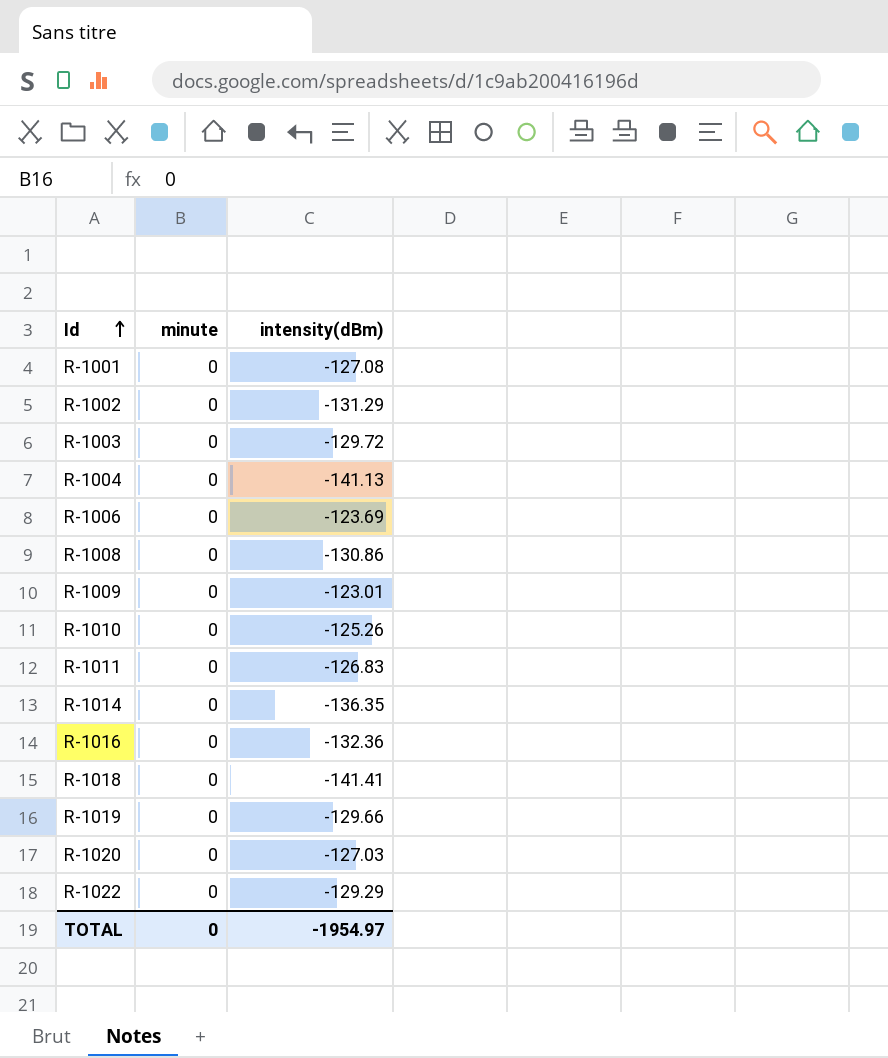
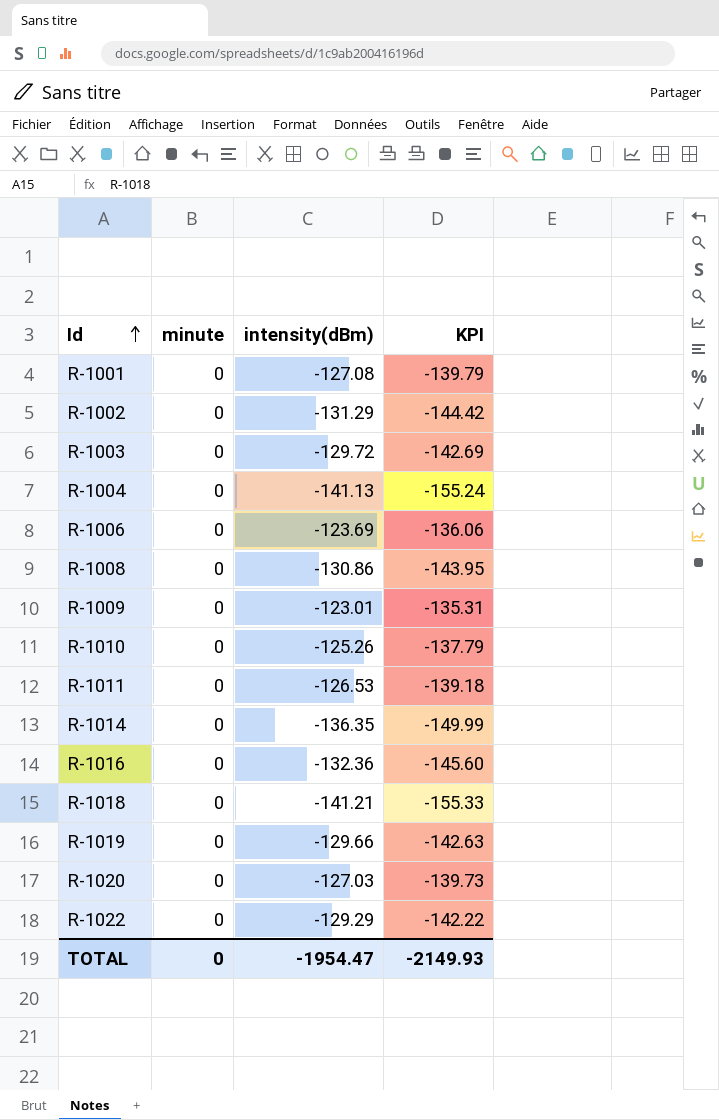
column KPI | formula: none -> [intensity(dBm)] * 1.1
R-1011 | intensity(dBm): -126.83 -> -126.53
R-1018 | intensity(dBm): -141.41 -> -141.21
TOTAL | intensity(dBm): -1954.97 -> -1954.47

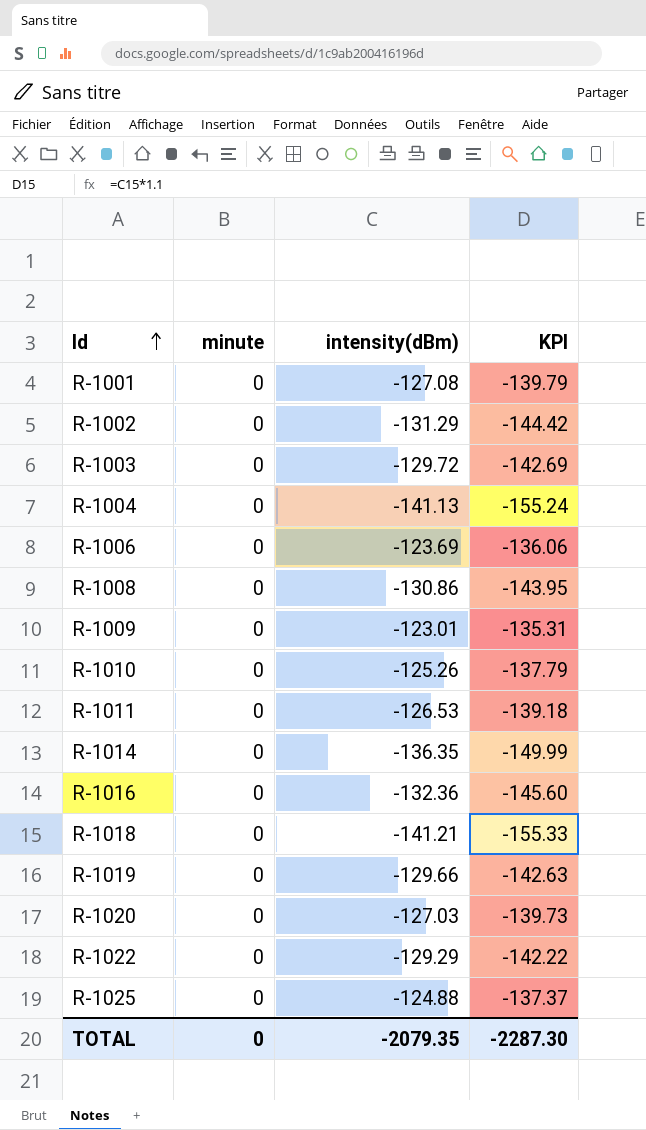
row R-1025: none -> 0 | -124.88 | -137.37
TOTAL | intensity(dBm): -1954.47 -> -2079.35
TOTAL | KPI: -2149.93 -> -2287.30

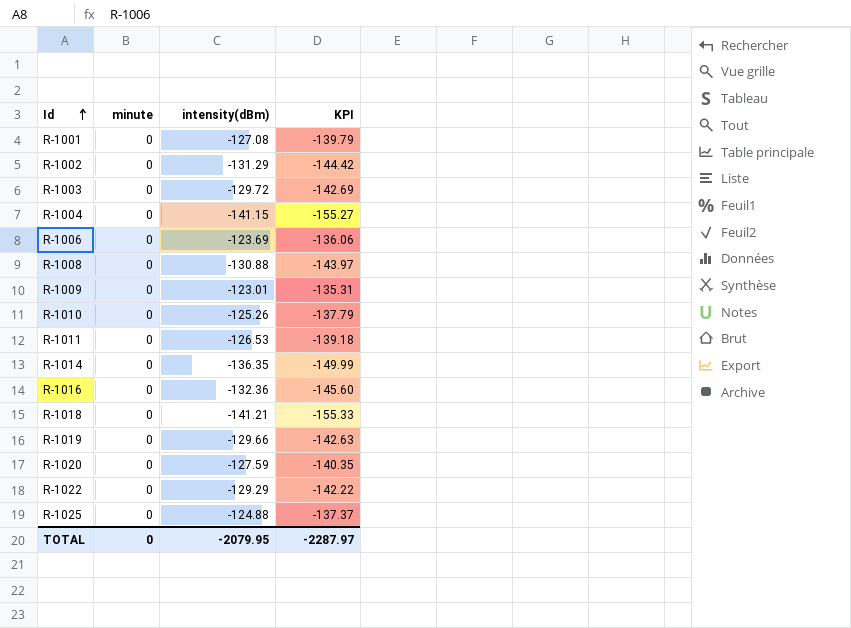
R-1004 | intensity(dBm): -141.13 -> -141.15
R-1004 | KPI: -155.24 -> -155.27
R-1008 | intensity(dBm): -130.86 -> -130.88
R-1008 | KPI: -143.95 -> -143.97
R-1020 | intensity(dBm): -127.03 -> -127.59
R-1020 | KPI: -139.73 -> -140.35
TOTAL | intensity(dBm): -2079.35 -> -2079.95
TOTAL | KPI: -2287.30 -> -2287.97

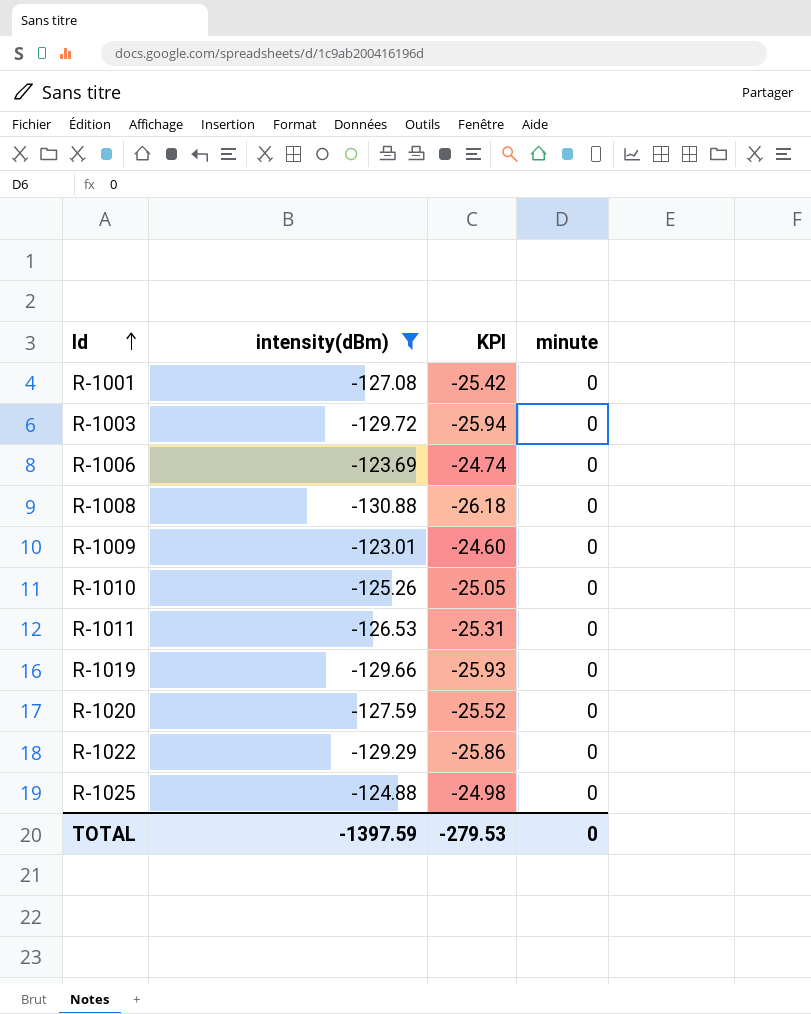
filter: none -> intensity(dBm) >= -130.88
column KPI | formula: [intensity(dBm)] * 1.1 -> [intensity(dBm)] * 0.2
column minute | position: 2 -> 4
TOTAL | intensity(dBm): -2079.95 -> -1397.59
TOTAL | KPI: -2287.97 -> -279.53

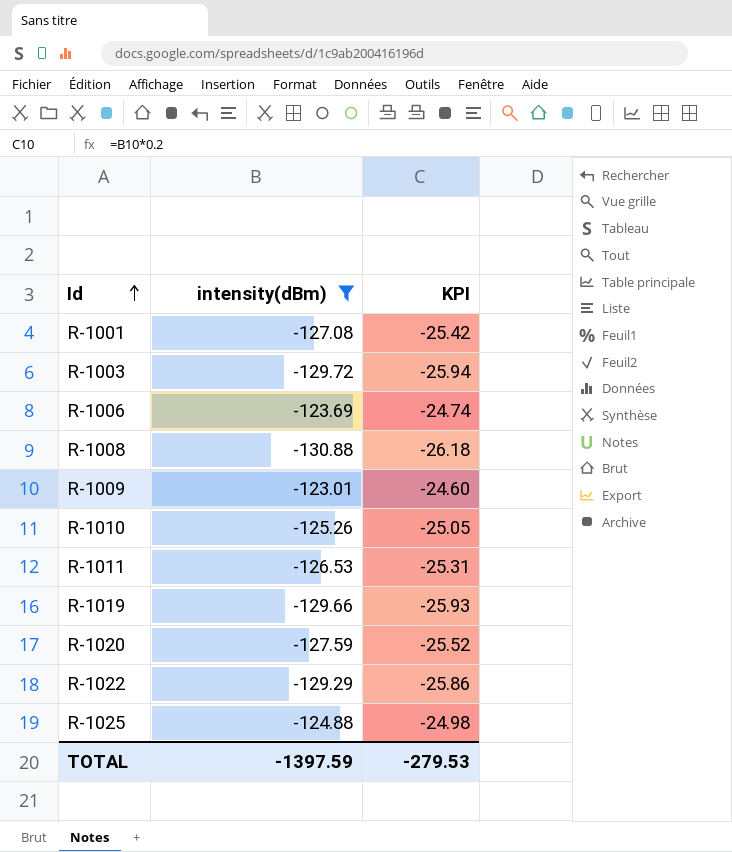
column minute | position: 4 -> none

